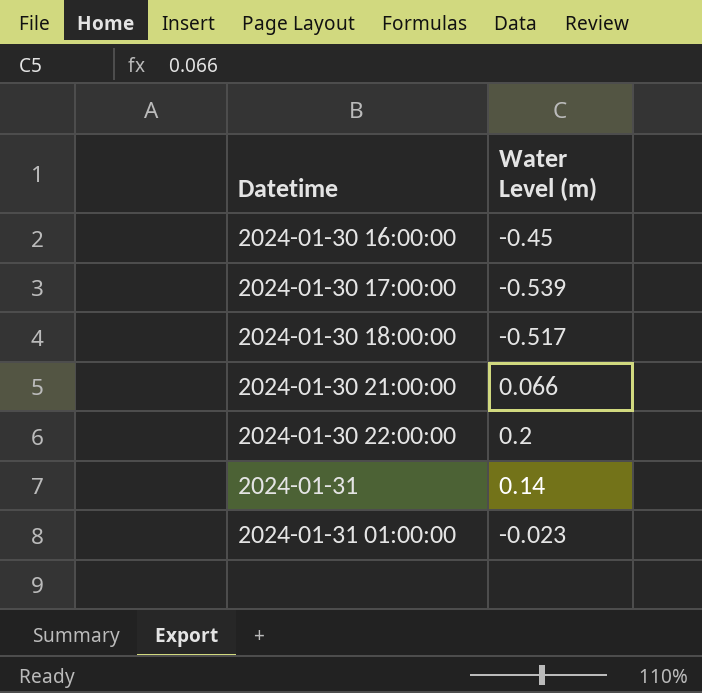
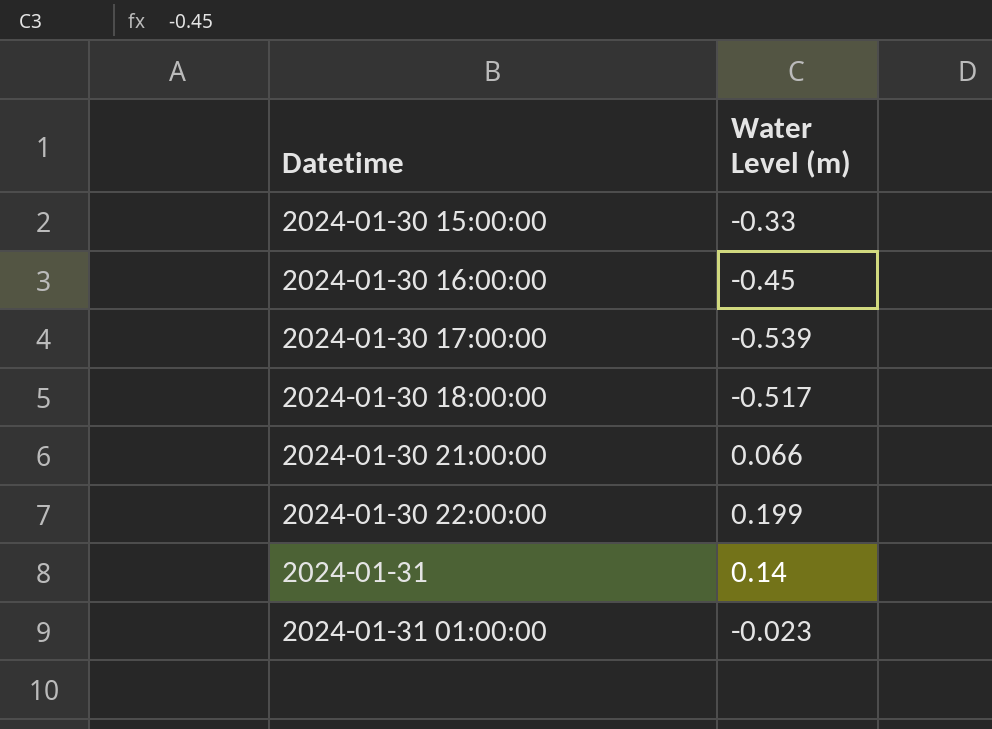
row 2024-01-30 15:00:00: none -> -0.33
2024-01-30 22:00:00 | Water Level (m): 0.2 -> 0.199

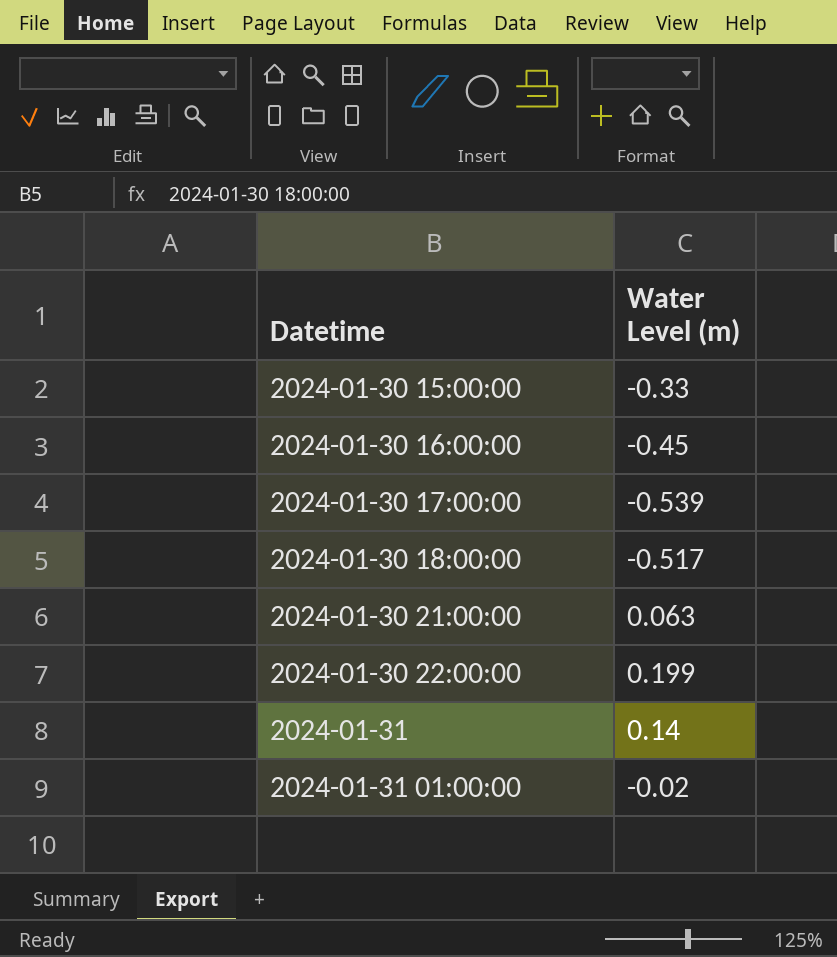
2024-01-30 21:00:00 | Water Level (m): 0.066 -> 0.063
2024-01-31 01:00:00 | Water Level (m): -0.023 -> -0.02

